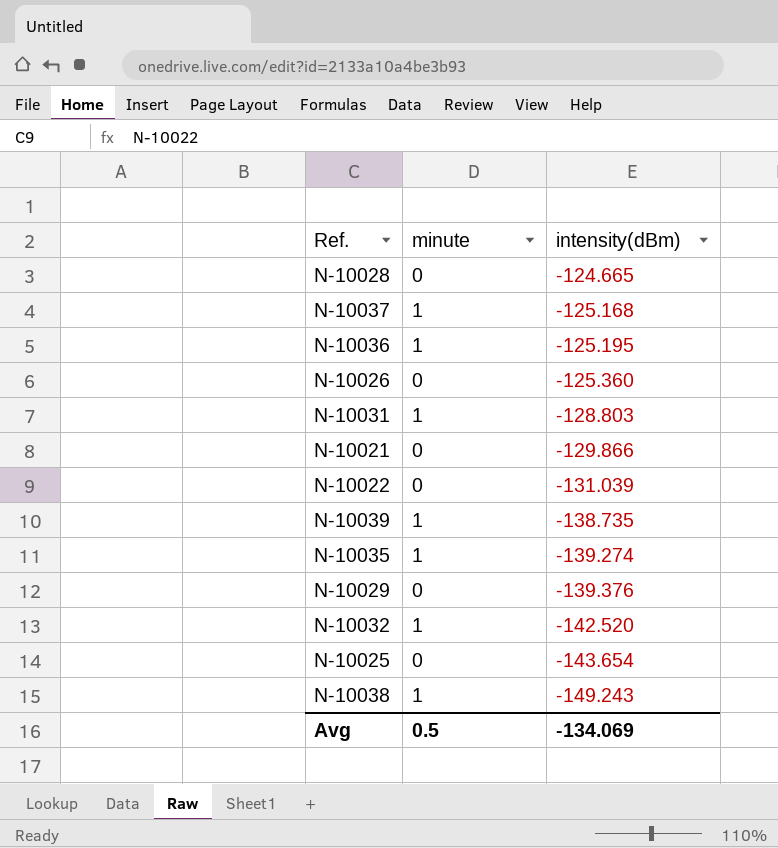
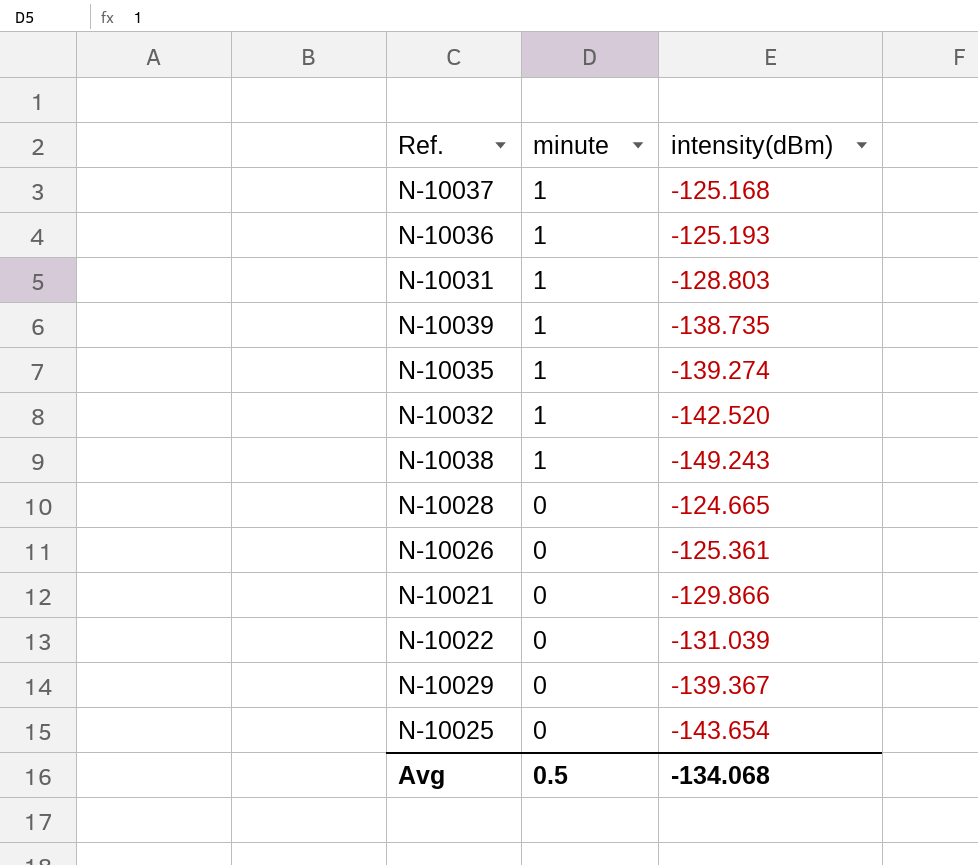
row order: intensity(dBm) descending -> minute descending
N-10036 | intensity(dBm): -125.195 -> -125.193
N-10026 | intensity(dBm): -125.360 -> -125.361
N-10029 | intensity(dBm): -139.376 -> -139.367
Avg | intensity(dBm): -134.069 -> -134.068

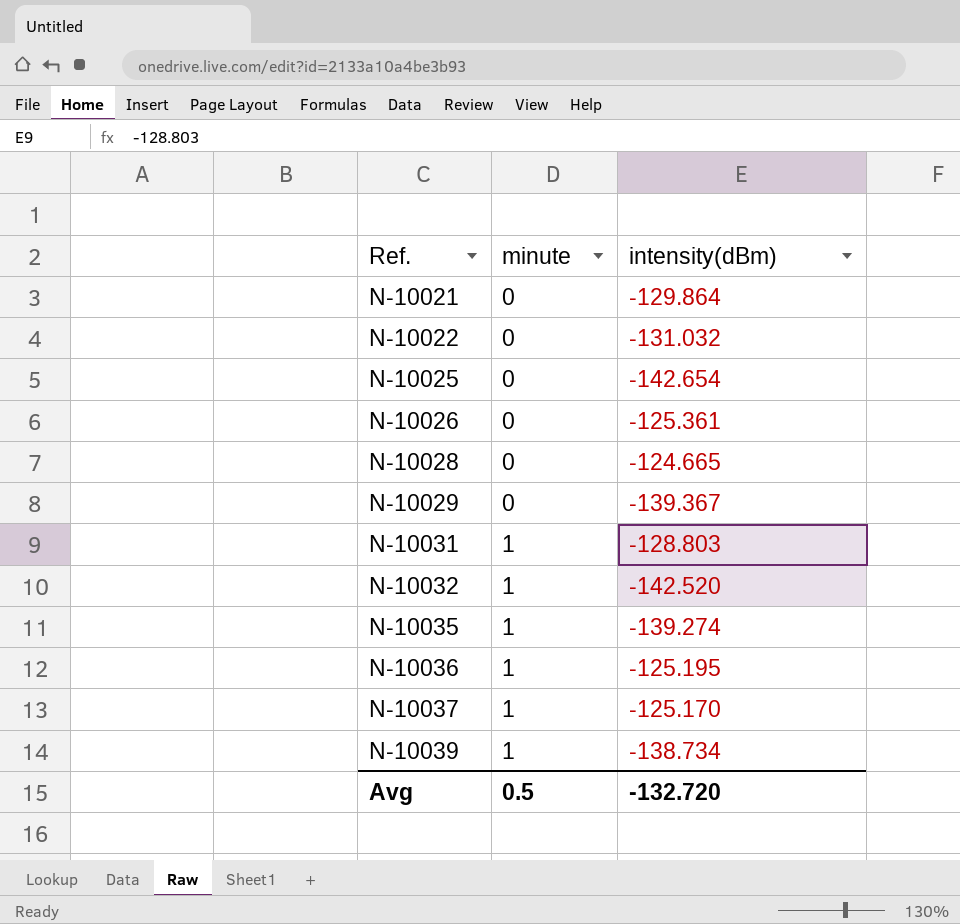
row order: minute descending -> Ref. ascending
row N-10038: 1 | -149.243 -> none
N-10021 | intensity(dBm): -129.866 -> -129.864
N-10022 | intensity(dBm): -131.039 -> -131.032
N-10025 | intensity(dBm): -143.654 -> -142.654
N-10036 | intensity(dBm): -125.193 -> -125.195
N-10037 | intensity(dBm): -125.168 -> -125.170
N-10039 | intensity(dBm): -138.735 -> -138.734
Avg | intensity(dBm): -134.068 -> -132.720

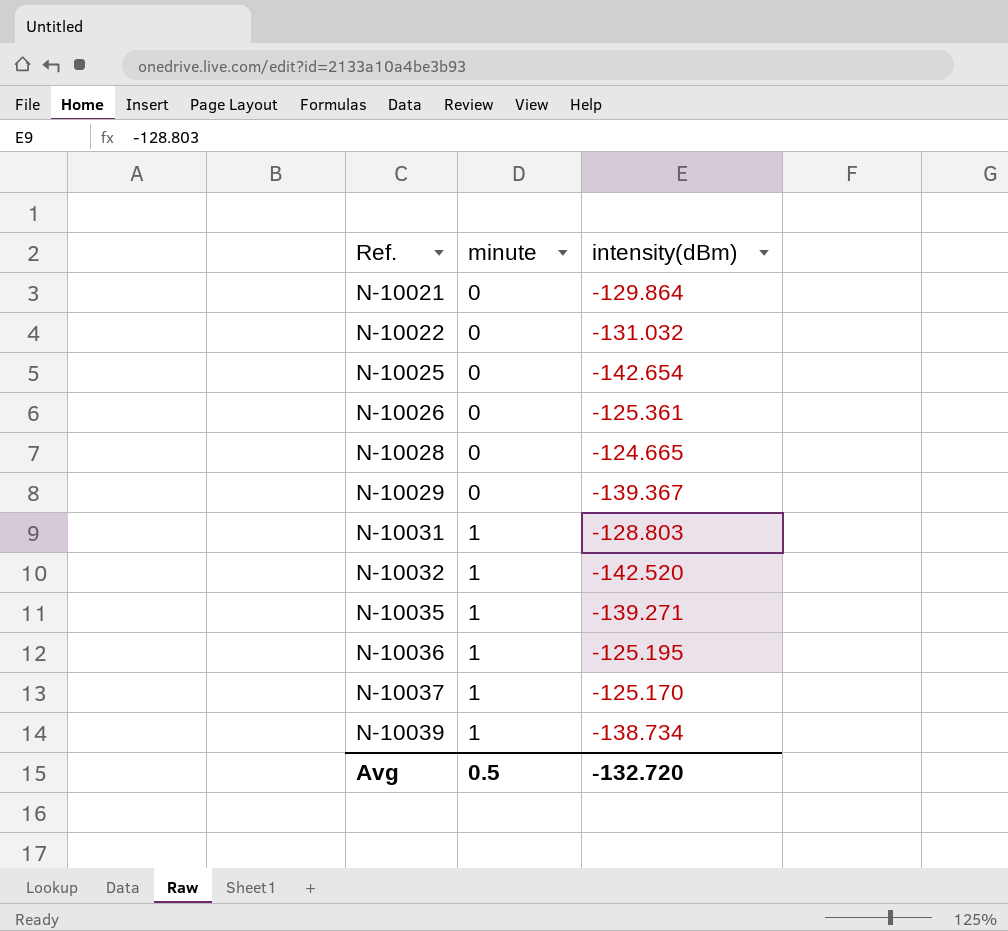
N-10035 | intensity(dBm): -139.274 -> -139.271

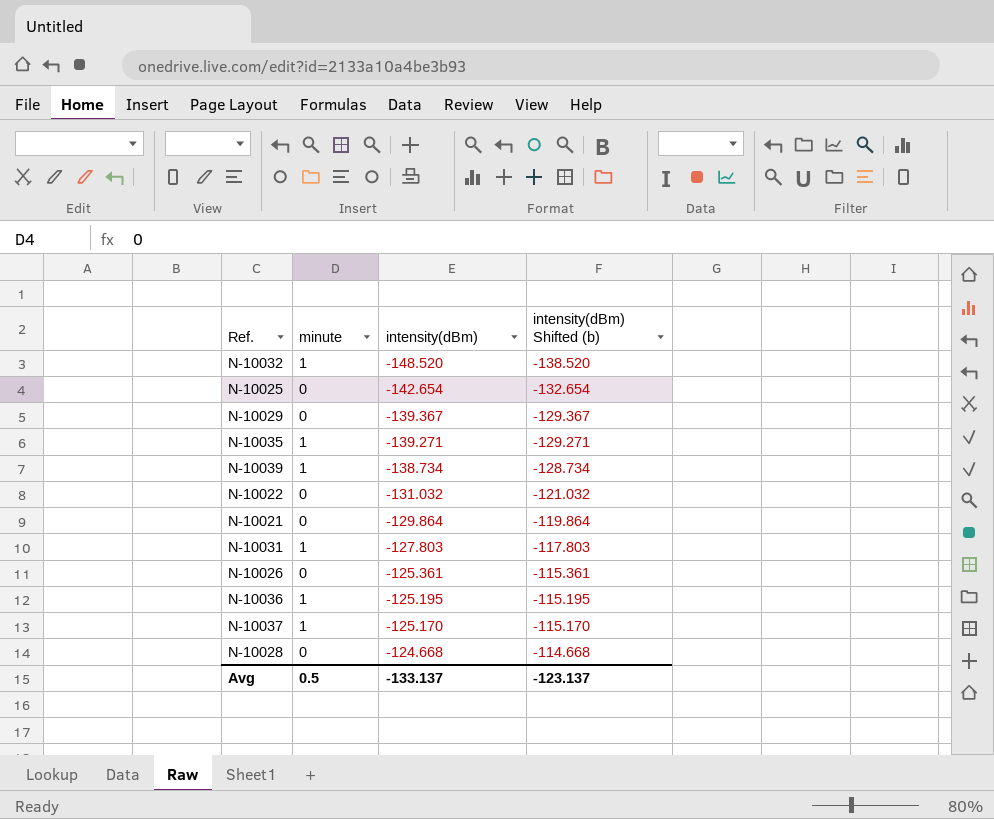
row order: Ref. ascending -> intensity(dBm) ascending
column intensity(dBm) Shifted (b) | formula: none -> [intensity(dBm)] + 10
N-10032 | intensity(dBm): -142.520 -> -148.520
N-10031 | intensity(dBm): -128.803 -> -127.803
N-10028 | intensity(dBm): -124.665 -> -124.668
Avg | intensity(dBm): -132.720 -> -133.137

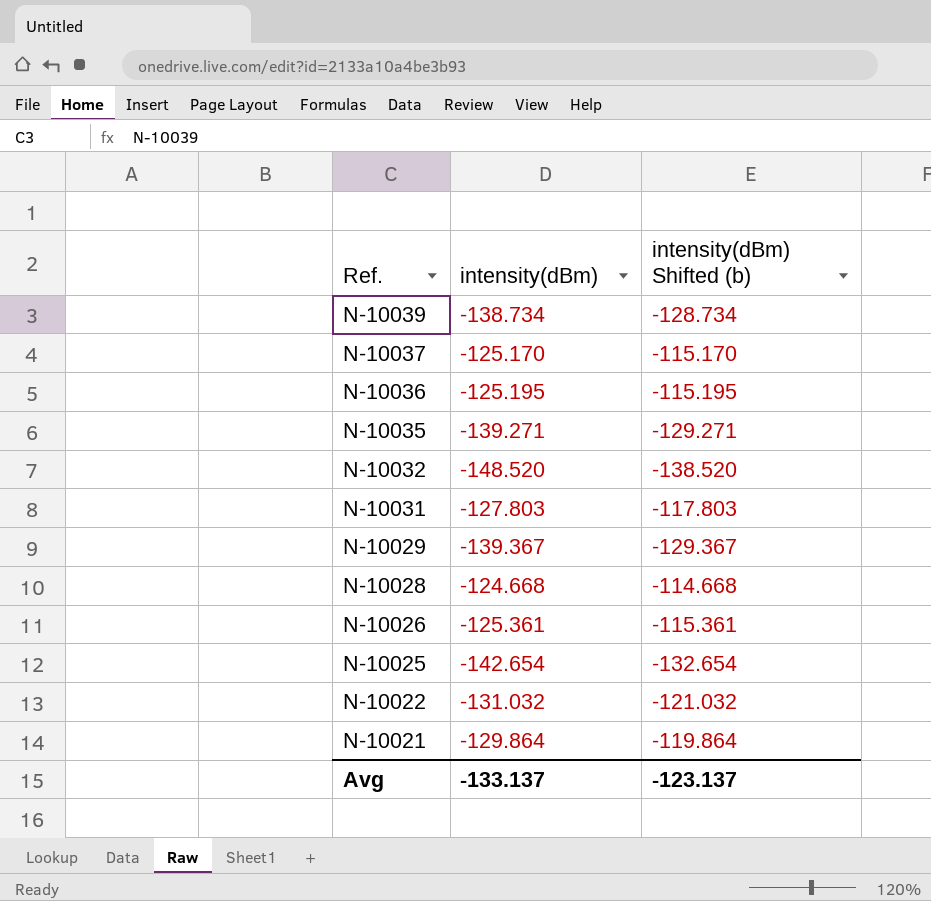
row order: intensity(dBm) ascending -> Ref. descending
column minute | position: 2 -> none

